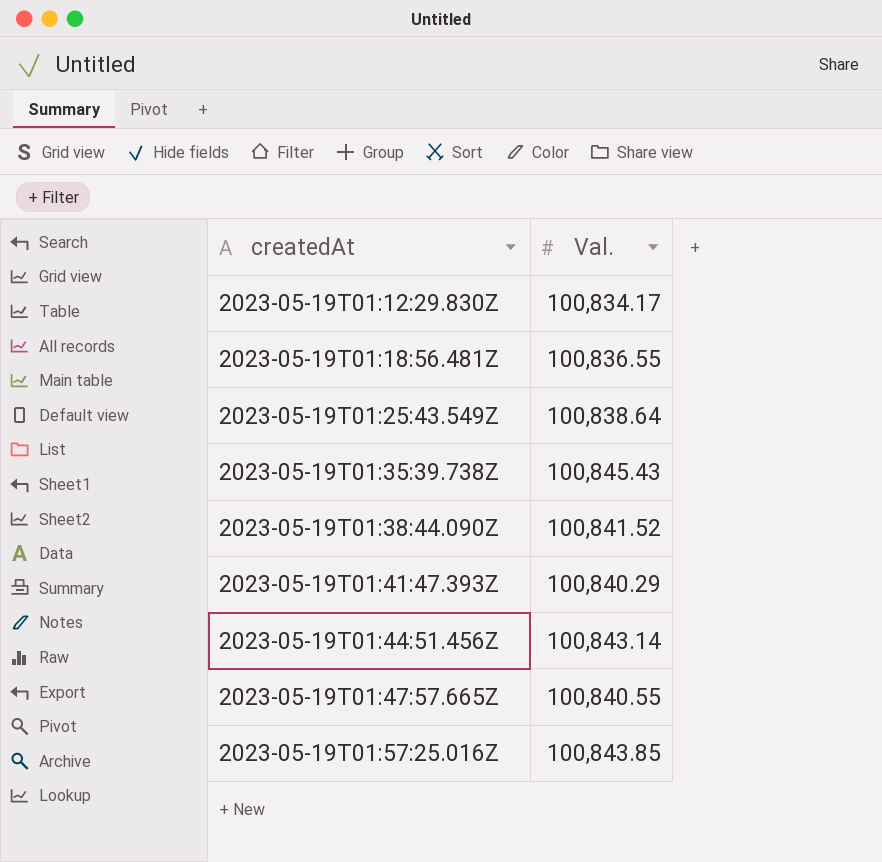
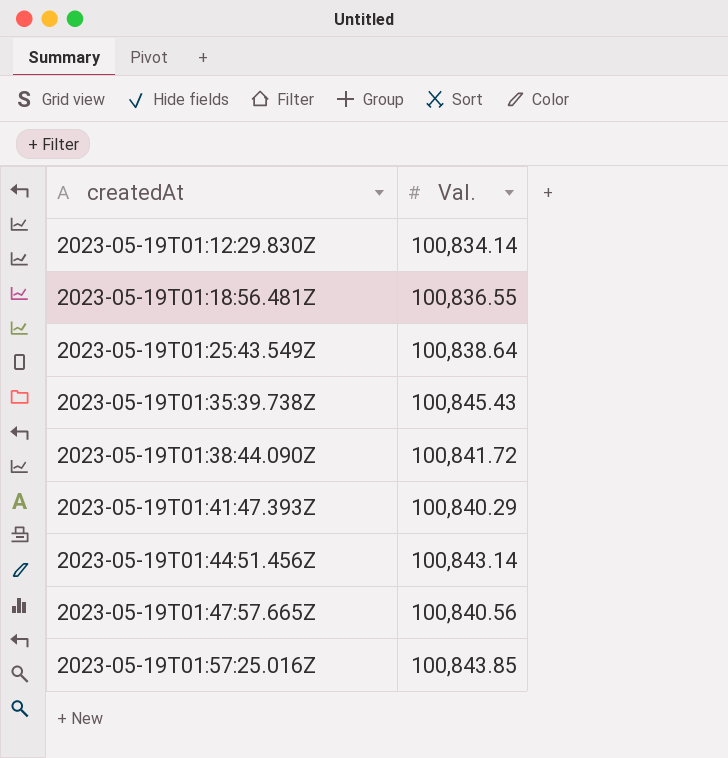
2023-05-19T01:12:29.830Z | Val.: 100,834.17 -> 100,834.14
2023-05-19T01:38:44.090Z | Val.: 100,841.52 -> 100,841.72
2023-05-19T01:47:57.665Z | Val.: 100,840.55 -> 100,840.56

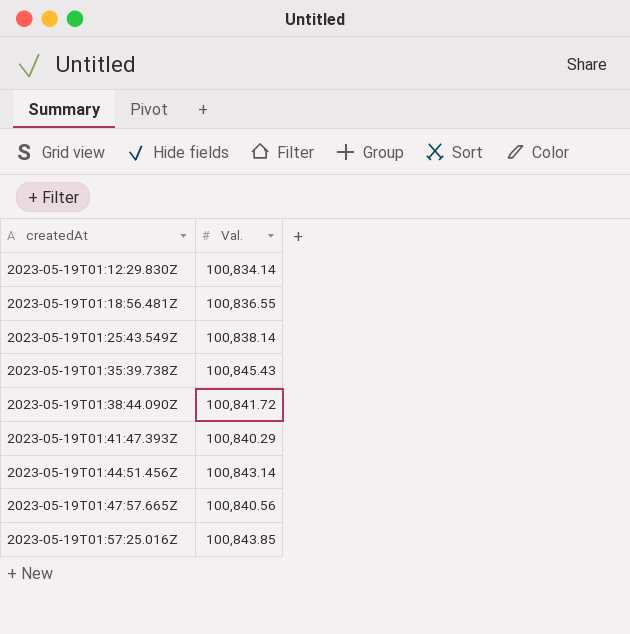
2023-05-19T01:25:43.549Z | Val.: 100,838.64 -> 100,838.14

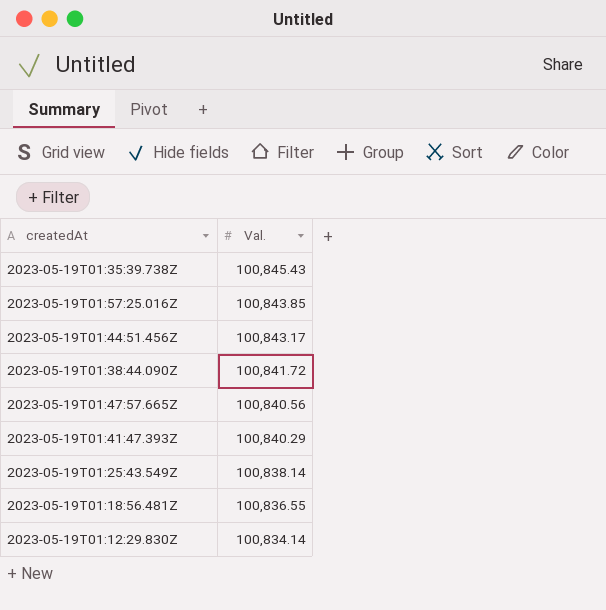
row order: createdAt ascending -> Val. descending
2023-05-19T01:44:51.456Z | Val.: 100,843.14 -> 100,843.17

